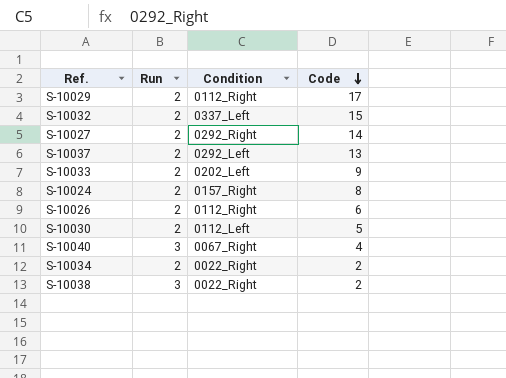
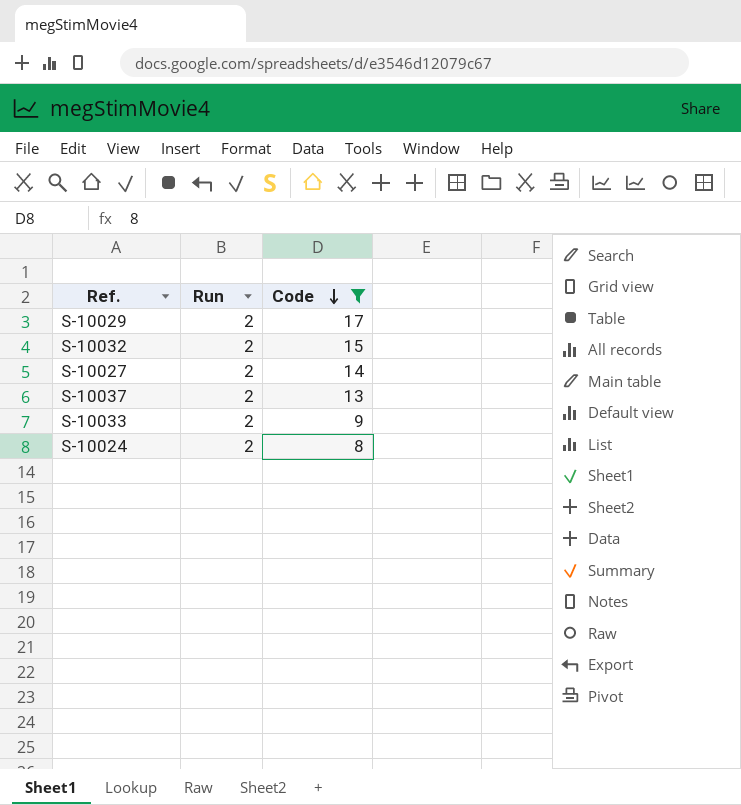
filter: none -> Code >= 8
column Condition | position: 3 -> none

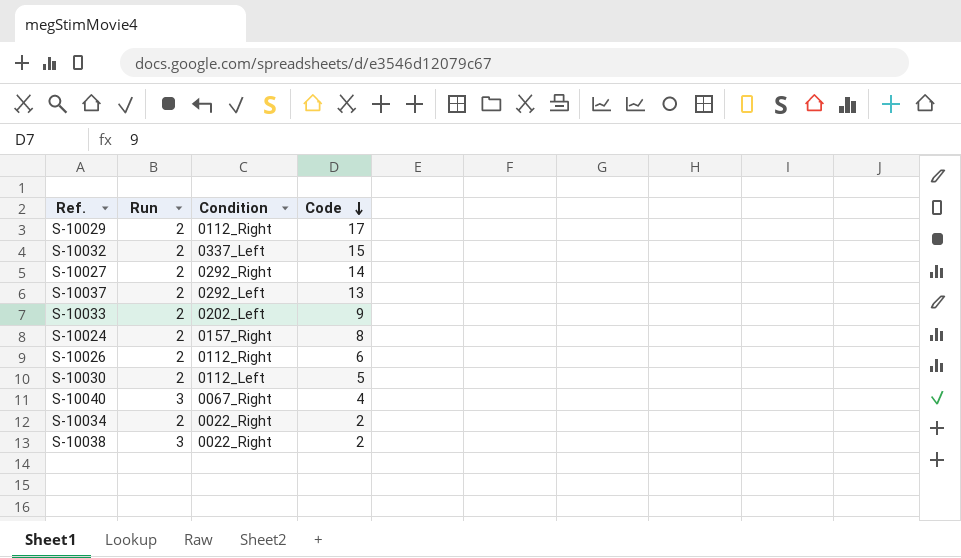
filter: Code >= 8 -> none
column Condition | position: none -> 3

